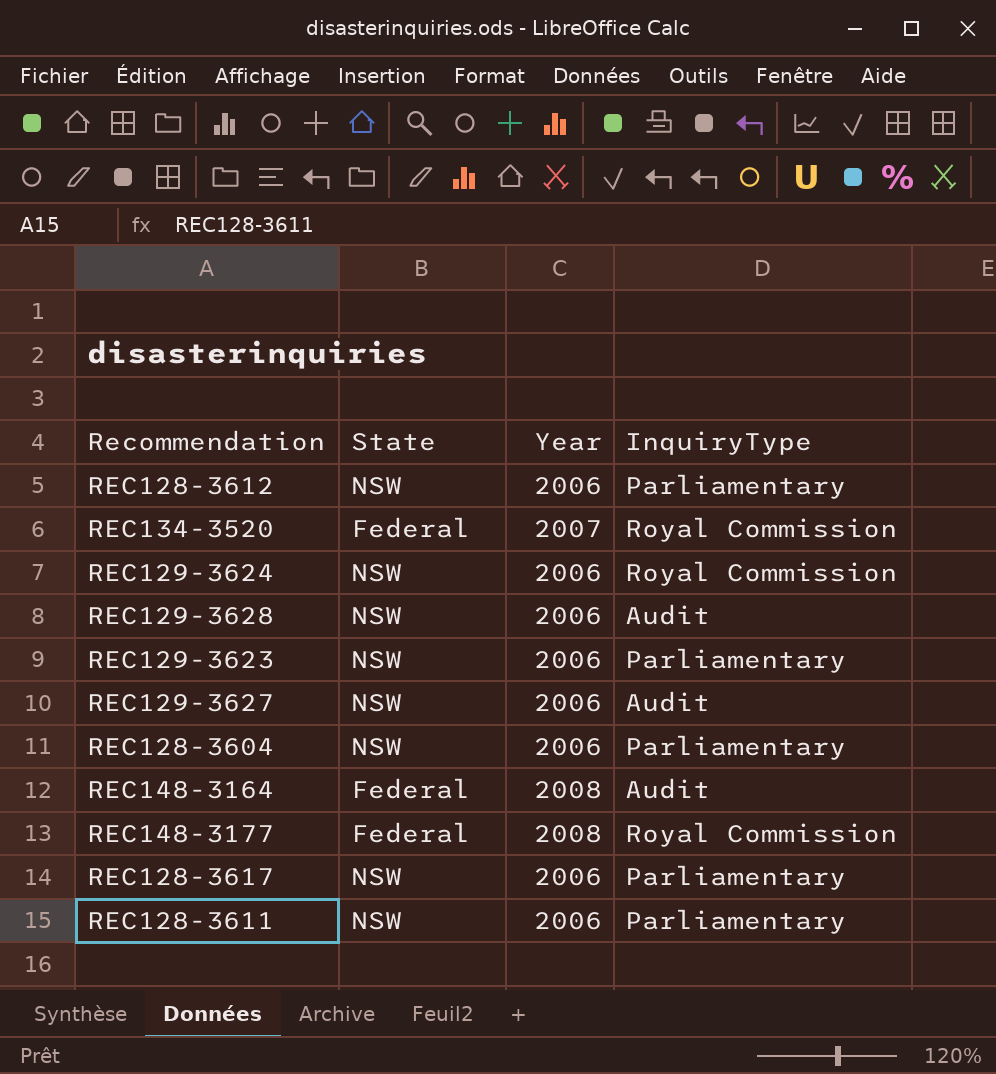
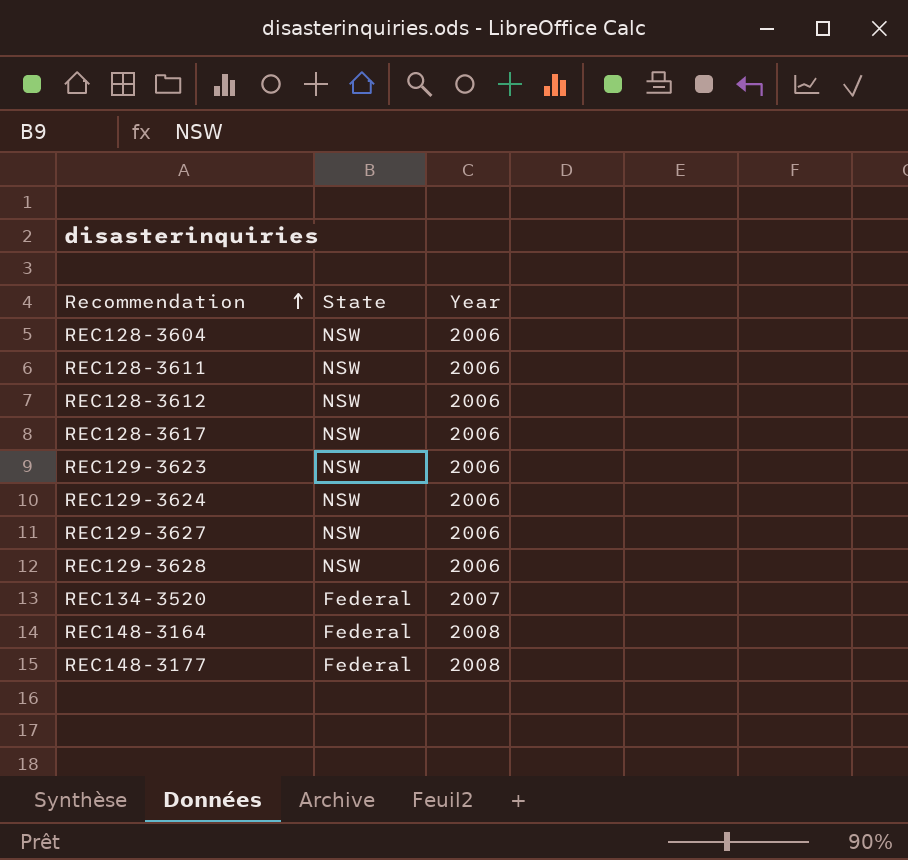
row order: none -> Recommendation ascending
column InquiryType | position: 4 -> none

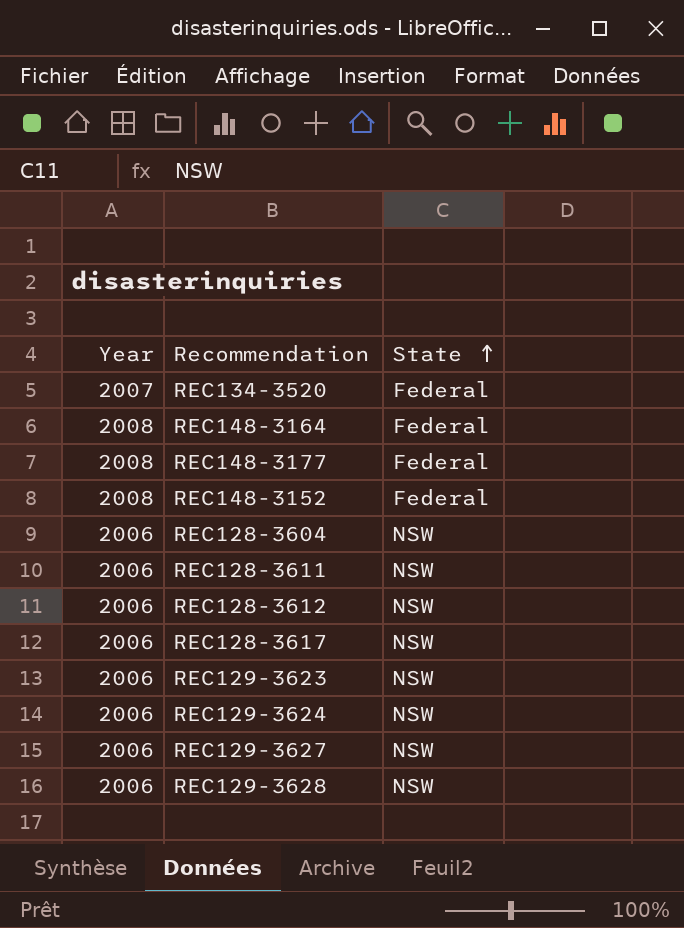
row order: Recommendation ascending -> State ascending
column Year | position: 3 -> 1
row REC148-3152: none -> 2008 | Federal

